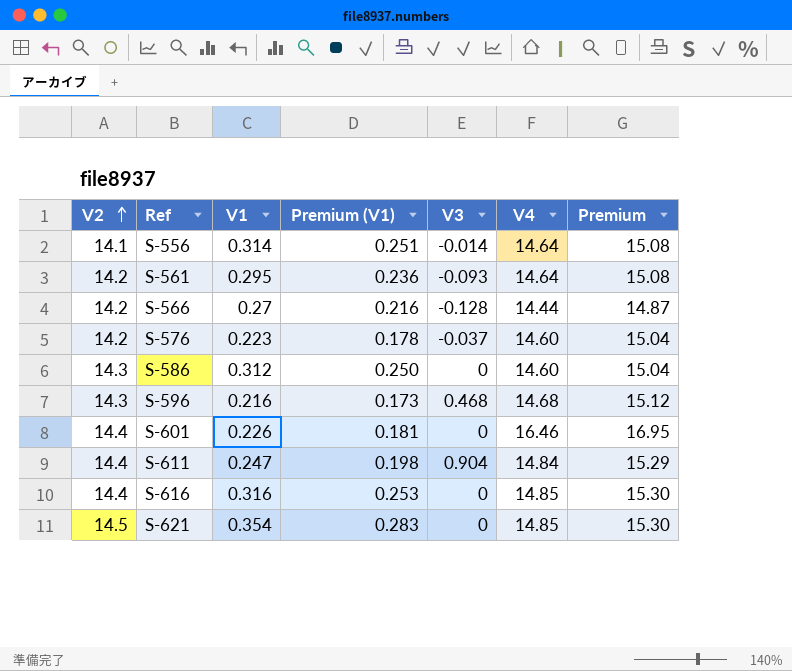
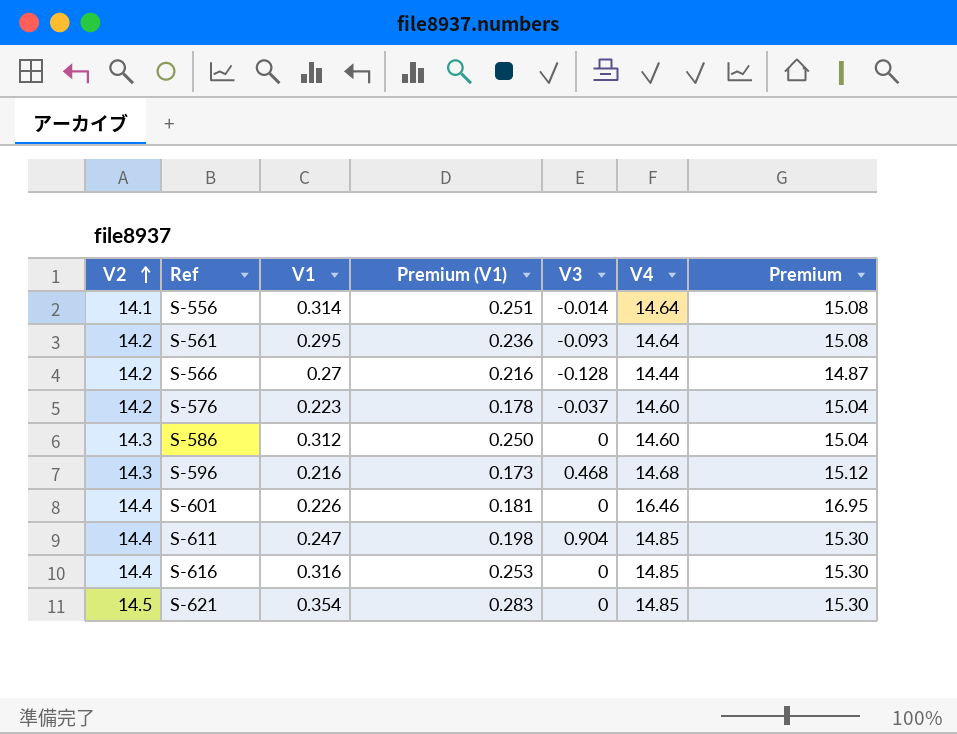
S-611 | V4: 14.84 -> 14.85
S-611 | Premium: 15.29 -> 15.30

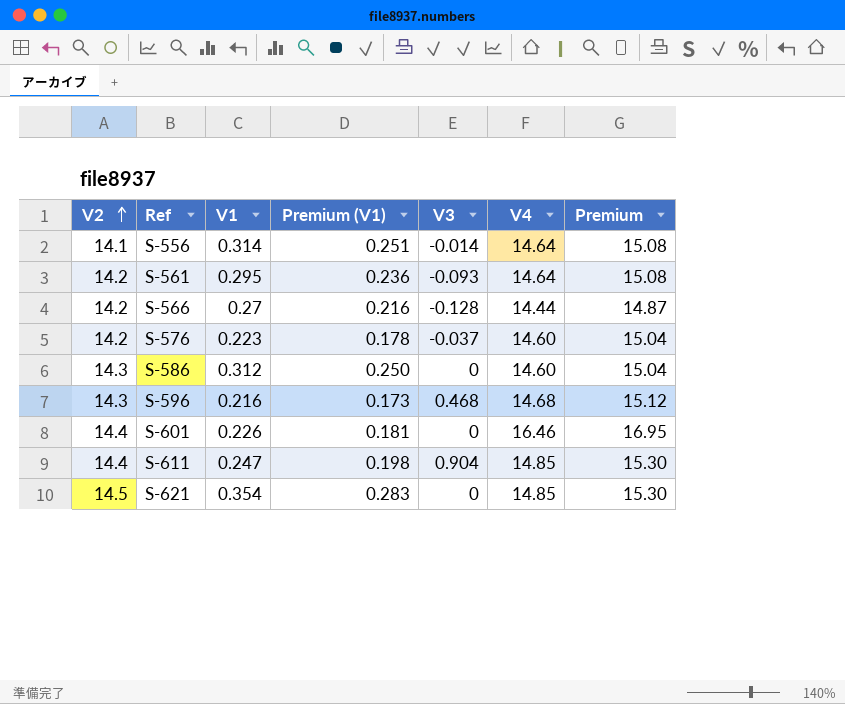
row S-616: 14.4 | 0.316 | 0.253 | 0 | 14.85 | 15.30 -> none

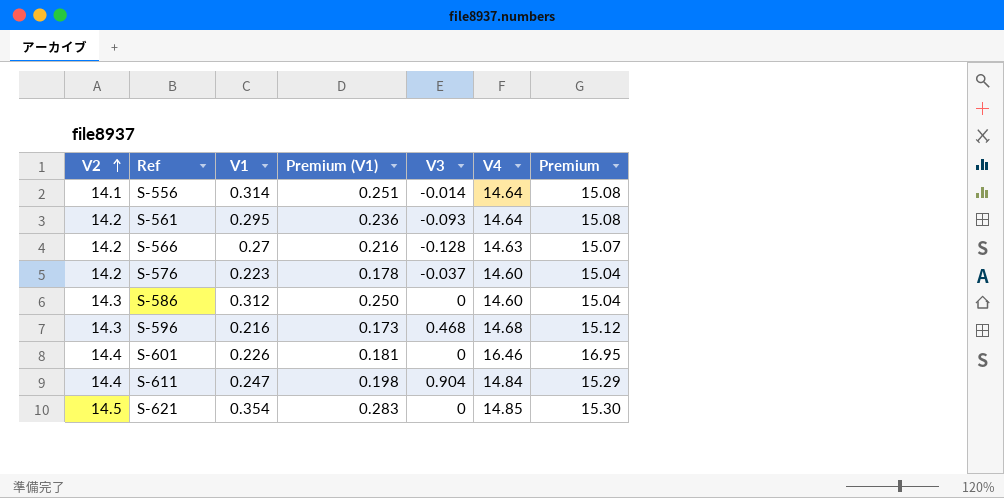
S-566 | V4: 14.44 -> 14.63
S-566 | Premium: 14.87 -> 15.07
S-611 | V4: 14.85 -> 14.84
S-611 | Premium: 15.30 -> 15.29

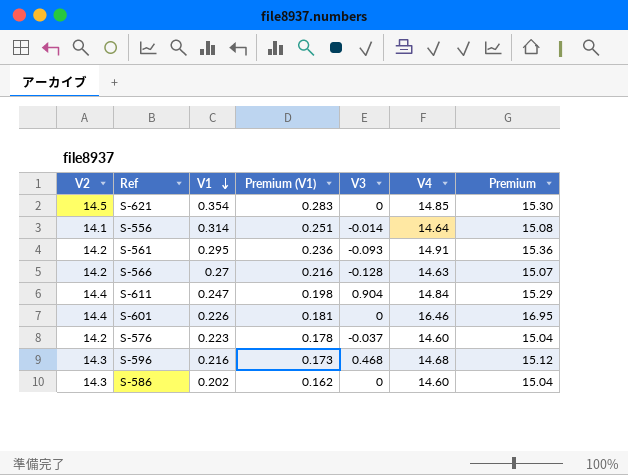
row order: V2 ascending -> V1 descending
S-561 | V4: 14.64 -> 14.91
S-561 | Premium: 15.08 -> 15.36
S-586 | V1: 0.312 -> 0.202
S-586 | Premium (V1): 0.250 -> 0.162

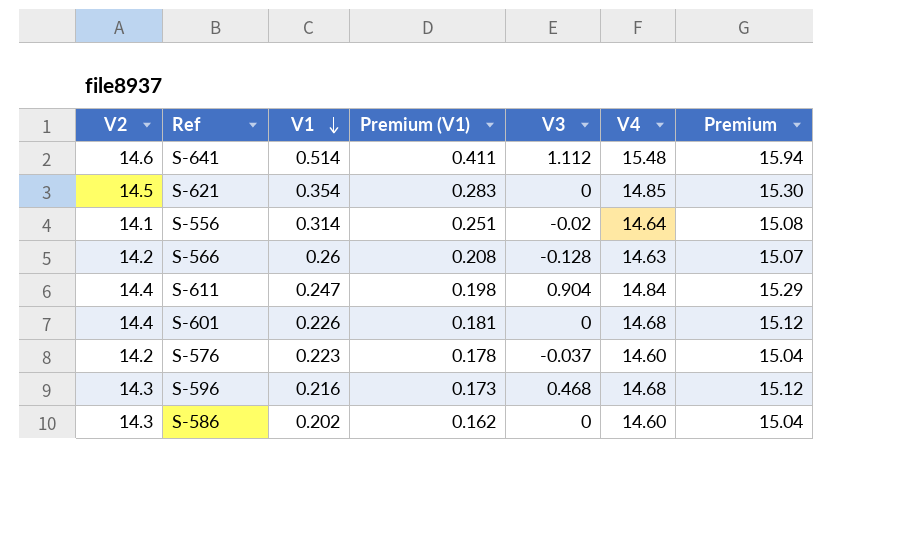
row S-561: 14.2 | 0.295 | 0.236 | -0.093 | 14.91 | 15.36 -> none
row S-641: none -> 14.6 | 0.514 | 0.411 | 1.112 | 15.48 | 15.94
S-556 | V3: -0.014 -> -0.02
S-566 | V1: 0.27 -> 0.26
S-566 | Premium (V1): 0.216 -> 0.208
S-601 | V4: 16.46 -> 14.68
S-601 | Premium: 16.95 -> 15.12

